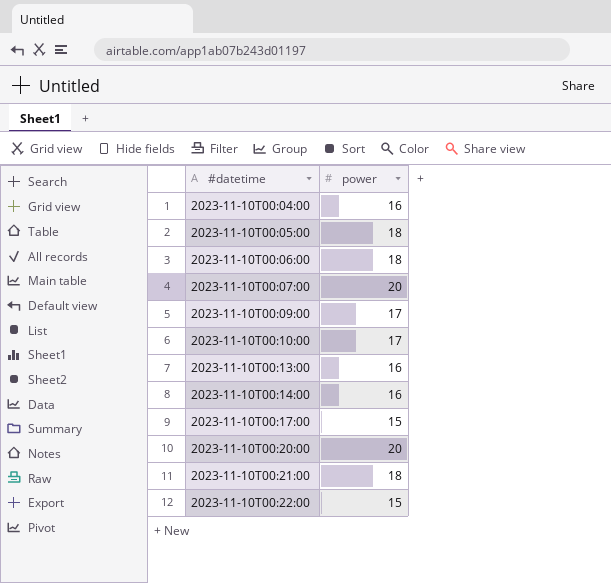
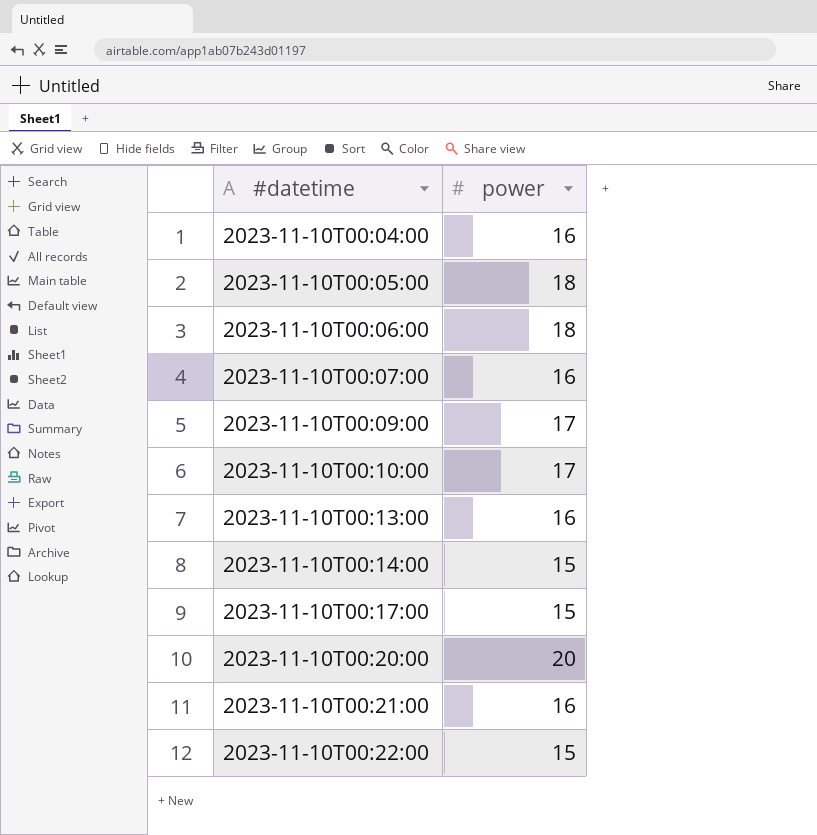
2023-11-10T00:07:00 | power: 20 -> 16
2023-11-10T00:14:00 | power: 16 -> 15
2023-11-10T00:21:00 | power: 18 -> 16

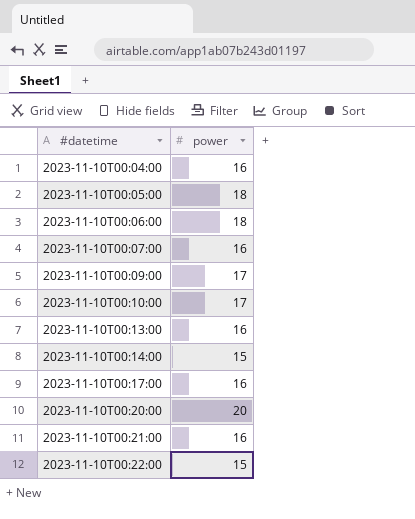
2023-11-10T00:17:00 | power: 15 -> 16

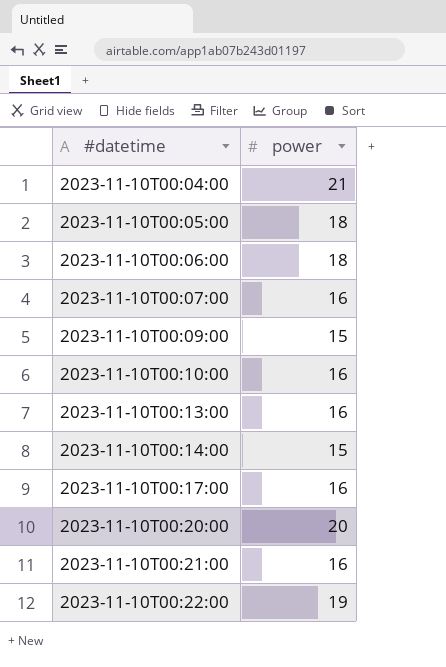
2023-11-10T00:04:00 | power: 16 -> 21
2023-11-10T00:09:00 | power: 17 -> 15
2023-11-10T00:10:00 | power: 17 -> 16
2023-11-10T00:22:00 | power: 15 -> 19

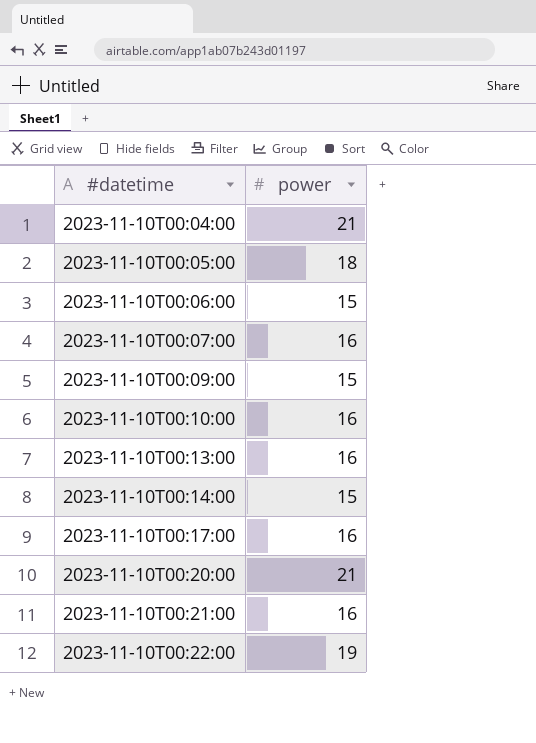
2023-11-10T00:06:00 | power: 18 -> 15
2023-11-10T00:20:00 | power: 20 -> 21

